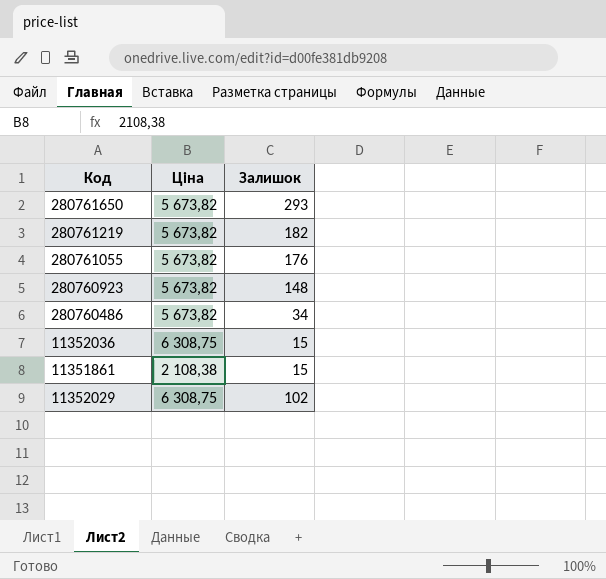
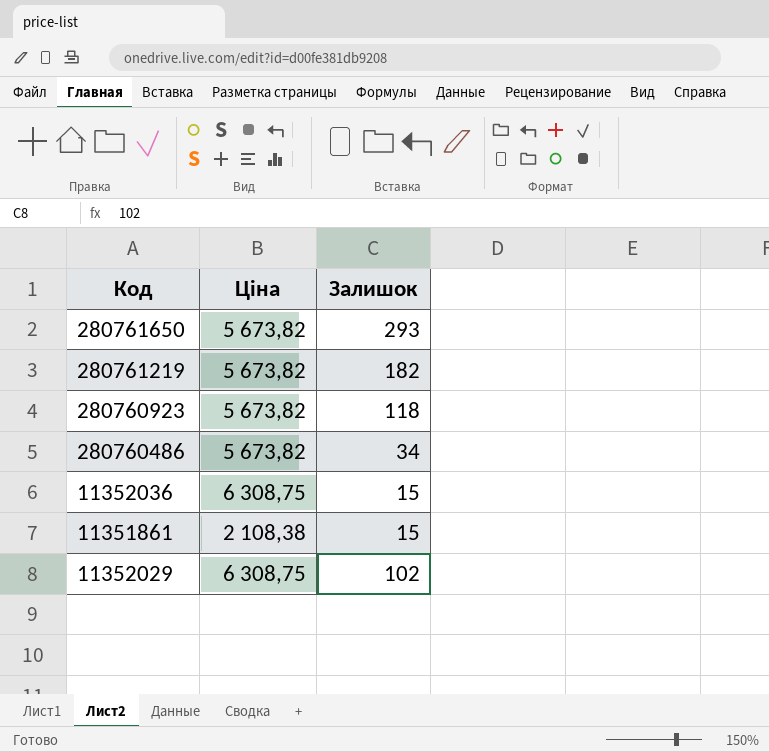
row 280761055: 5 673,82 | 176 -> none
280760923 | Залишок: 148 -> 118

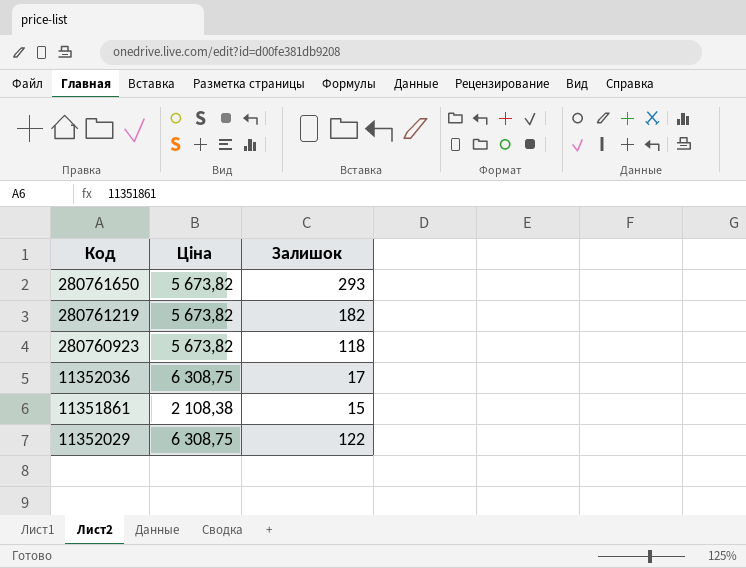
row 280760486: 5 673,82 | 34 -> none
11352036 | Залишок: 15 -> 17
11352029 | Залишок: 102 -> 122

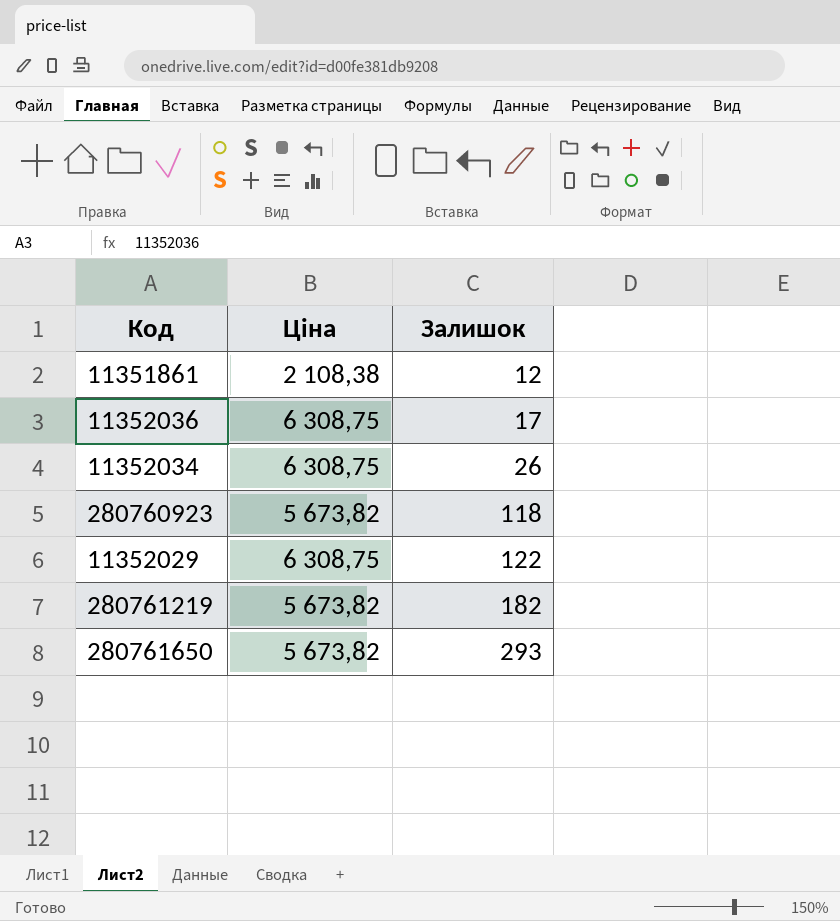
row order: none -> Залишок ascending
11351861 | Залишок: 15 -> 12
row 11352034: none -> 6 308,75 | 26

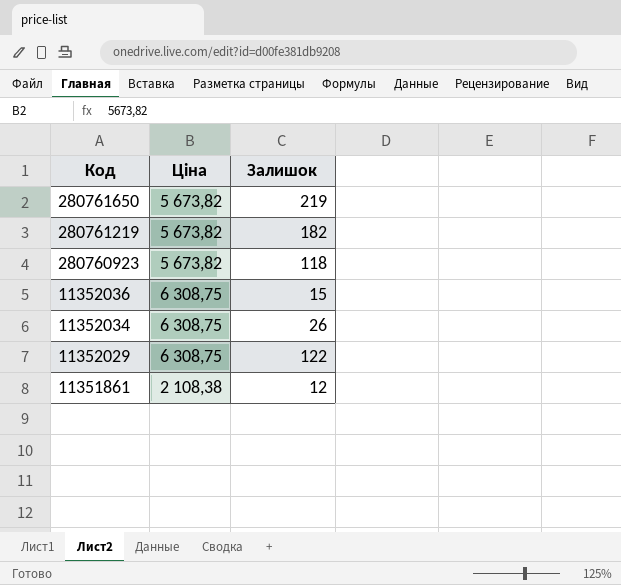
row order: Залишок ascending -> Код descending
280761650 | Залишок: 293 -> 219
11352036 | Залишок: 17 -> 15

